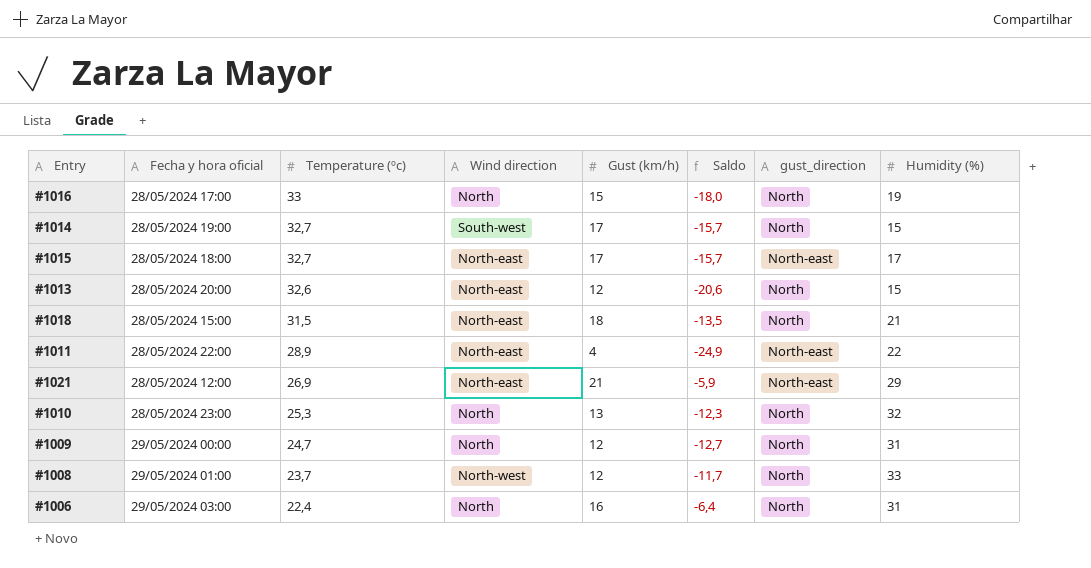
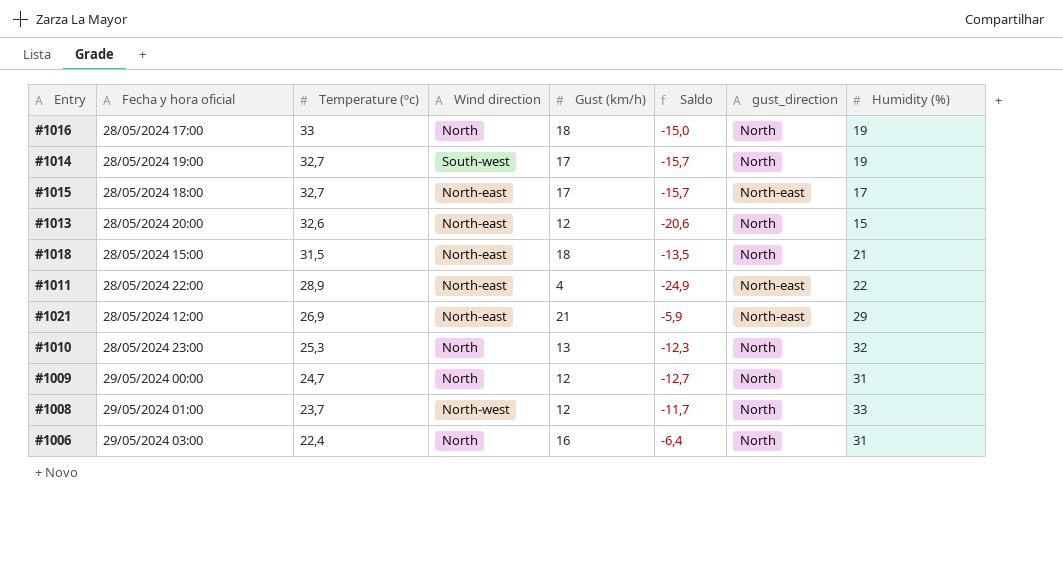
#1016 | Gust (km/h): 15 -> 18
#1016 | Saldo: -18,0 -> -15,0
#1014 | Humidity (%): 15 -> 19

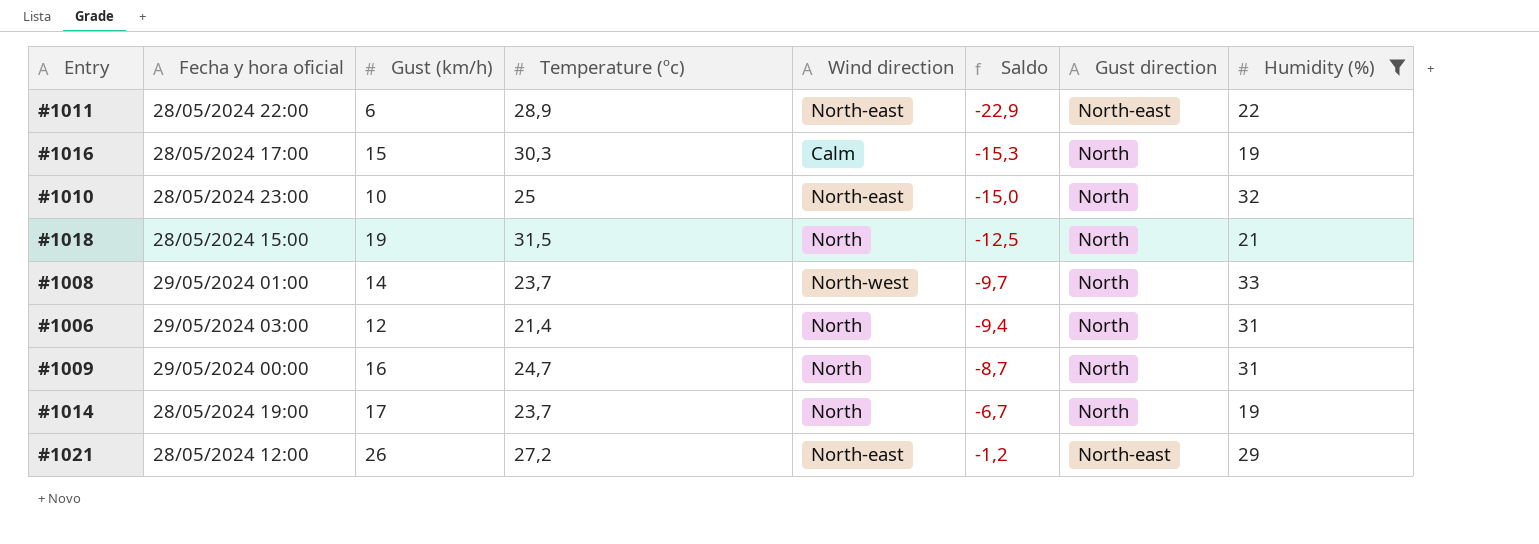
filter: none -> Humidity (%) >= 19
row order: Temperature (ºc) descending -> Saldo ascending
column Gust (km/h) | position: 5 -> 3
column name: gust_direction -> Gust direction
#1011 | Gust (km/h): 4 -> 6
#1011 | Saldo: -24,9 -> -22,9
#1016 | Gust (km/h): 18 -> 15
#1016 | Temperature (ºc): 33 -> 30,3
#1016 | Wind direction: North -> Calm
#1016 | Saldo: -15,0 -> -15,3
#1010 | Gust (km/h): 13 -> 10
#1010 | Temperature (ºc): 25,3 -> 25
#1010 | Wind direction: North -> North-east
#1010 | Saldo: -12,3 -> -15,0
#1018 | Gust (km/h): 18 -> 19
#1018 | Wind direction: North-east -> North
#1018 | Saldo: -13,5 -> -12,5
#1008 | Gust (km/h): 12 -> 14
#1008 | Saldo: -11,7 -> -9,7
#1006 | Gust (km/h): 16 -> 12
#1006 | Temperature (ºc): 22,4 -> 21,4
#1006 | Saldo: -6,4 -> -9,4
#1009 | Gust (km/h): 12 -> 16
#1009 | Saldo: -12,7 -> -8,7
#1014 | Temperature (ºc): 32,7 -> 23,7
#1014 | Wind direction: South-west -> North
#1014 | Saldo: -15,7 -> -6,7
#1021 | Gust (km/h): 21 -> 26
#1021 | Temperature (ºc): 26,9 -> 27,2
#1021 | Saldo: -5,9 -> -1,2

